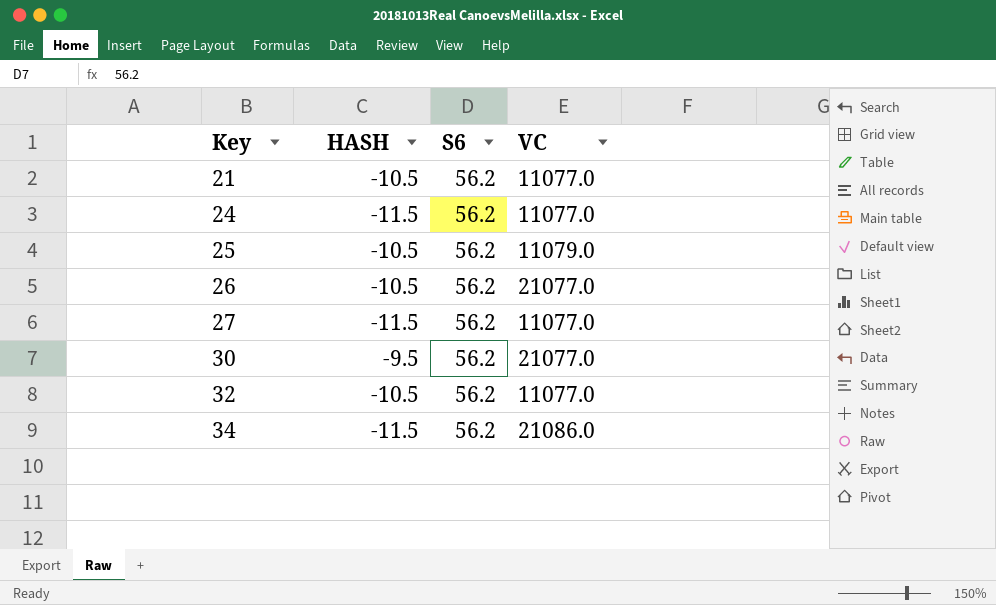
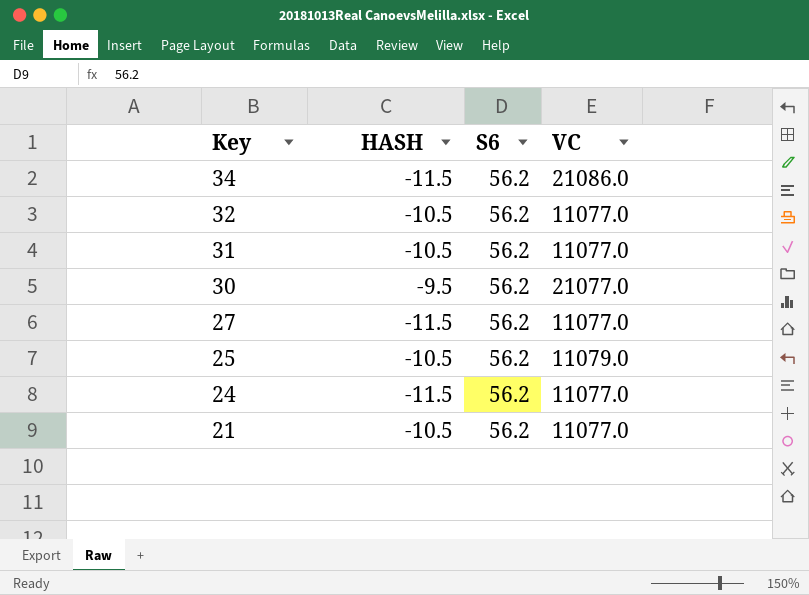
row order: Key ascending -> Key descending
row 26: -10.5 | 56.2 | 21077.0 -> none
row 31: none -> -10.5 | 56.2 | 11077.0

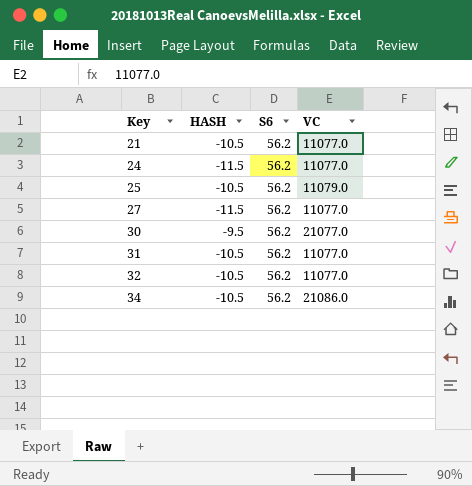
row order: Key descending -> Key ascending
34 | HASH: -11.5 -> -10.5

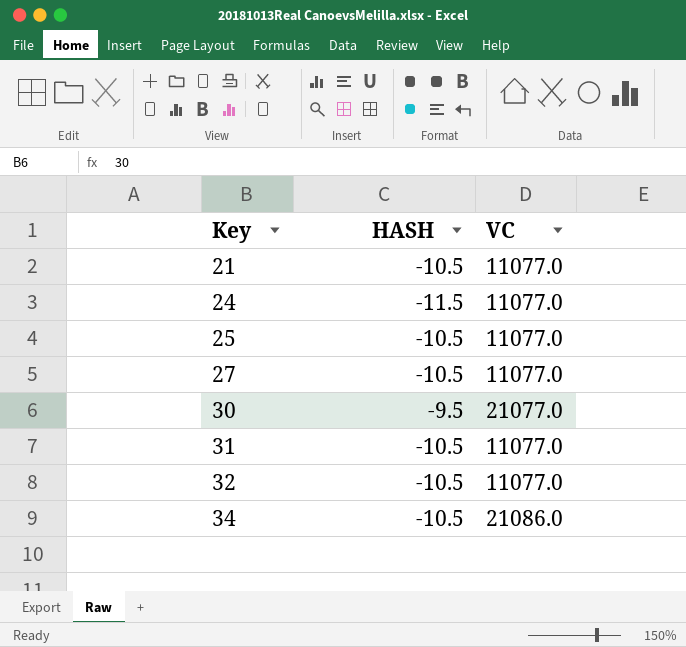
column S6 | position: 3 -> none
25 | VC: 11079.0 -> 11077.0
27 | HASH: -11.5 -> -10.5

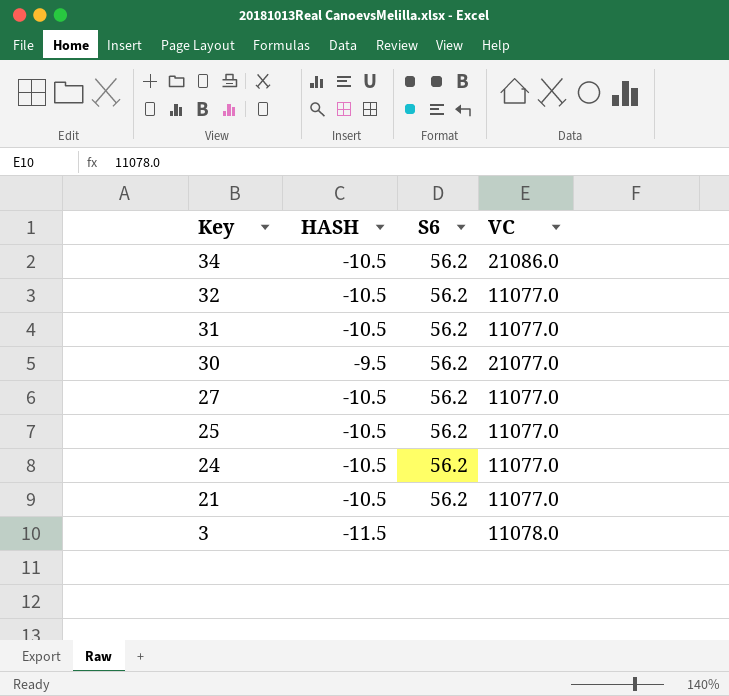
row order: Key ascending -> Key descending
column S6 | position: none -> 3
24 | HASH: -11.5 -> -10.5
row 3: none -> -11.5 | none | 11078.0

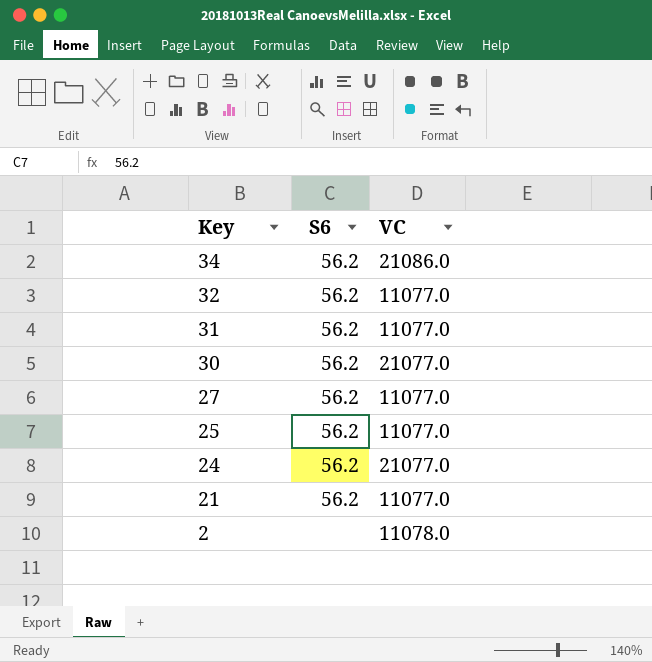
column HASH | position: 2 -> none
row 3: -11.5 | none | 11078.0 -> none
24 | VC: 11077.0 -> 21077.0
row 2: none -> none | 11078.0

